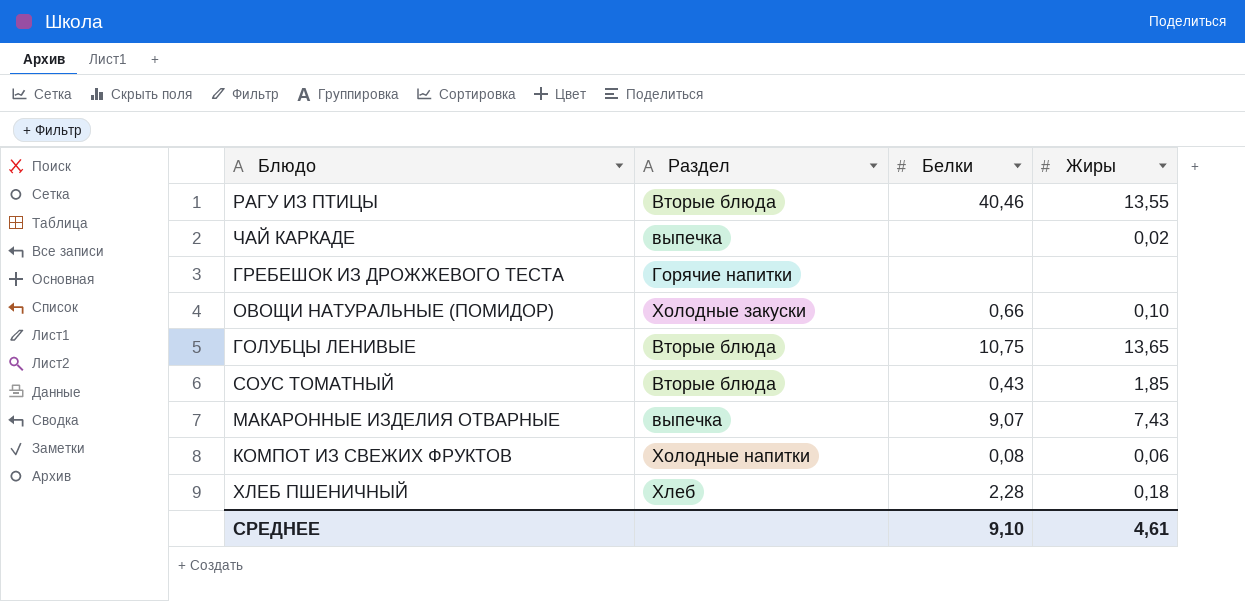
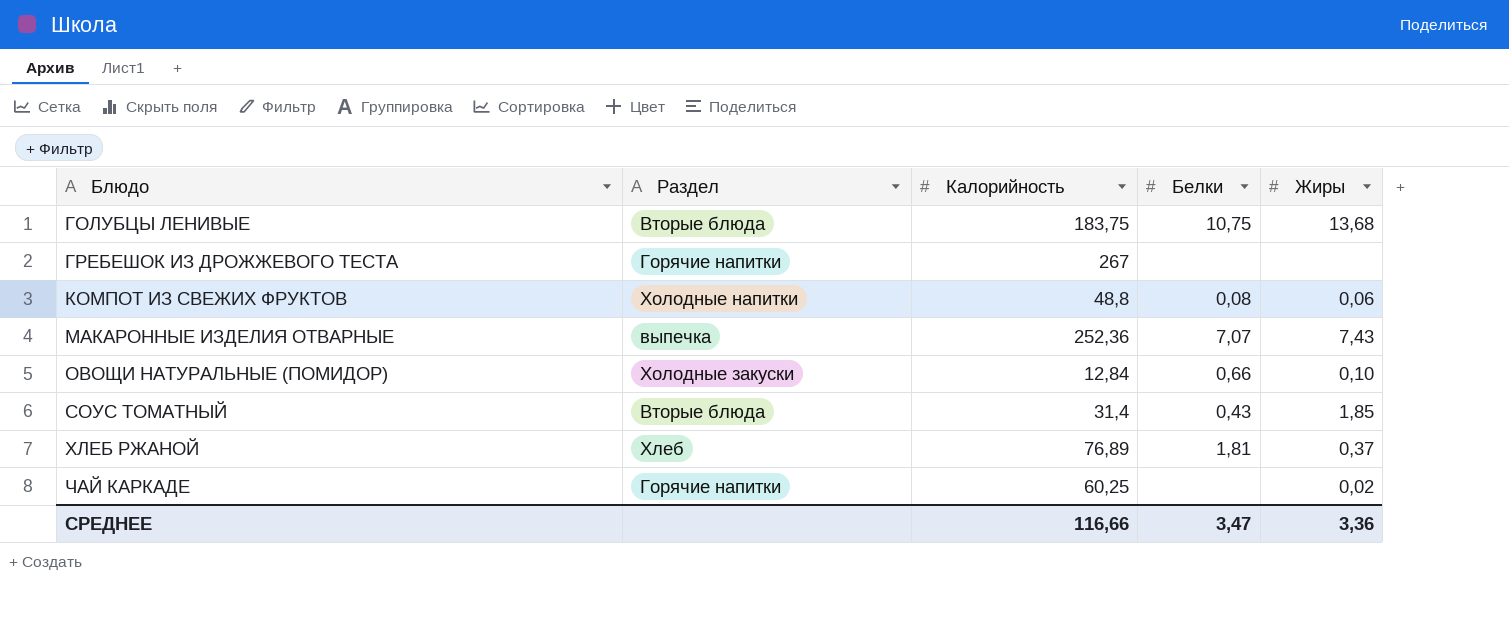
row order: none -> Блюдо ascending
column Калорийность | position: none -> 3
row РАГУ ИЗ ПТИЦЫ: Вторые блюда | 40,46 | 13,55 -> none
row ХЛЕБ ПШЕНИЧНЫЙ: Хлеб | 2,28 | 0,18 -> none
ГОЛУБЦЫ ЛЕНИВЫЕ | Жиры: 13,65 -> 13,68
МАКАРОННЫЕ ИЗДЕЛИЯ ОТВАРНЫЕ | Белки: 9,07 -> 7,07
row ХЛЕБ РЖАНОЙ: none -> Хлеб | 76,89 | 1,81 | 0,37
ЧАЙ КАРКАДЕ | Раздел: выпечка -> Горячие напитки
СРЕДНЕЕ | Белки: 9,10 -> 3,47
СРЕДНЕЕ | Жиры: 4,61 -> 3,36

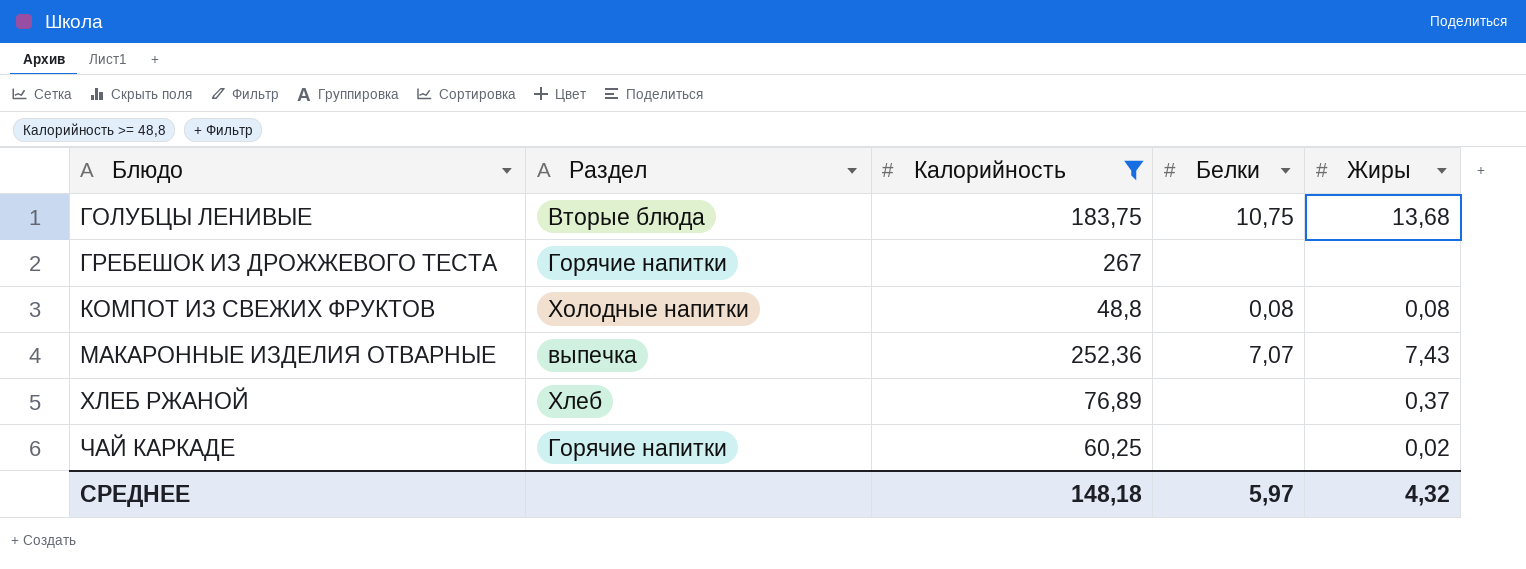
filter: none -> Калорийность >= 48,8
КОМПОТ ИЗ СВЕЖИХ ФРУКТОВ | Жиры: 0,06 -> 0,08
ХЛЕБ РЖАНОЙ | Белки: 1,81 -> none
СРЕДНЕЕ | Калорийность: 116,66 -> 148,18
СРЕДНЕЕ | Белки: 3,47 -> 5,97
СРЕДНЕЕ | Жиры: 3,36 -> 4,32

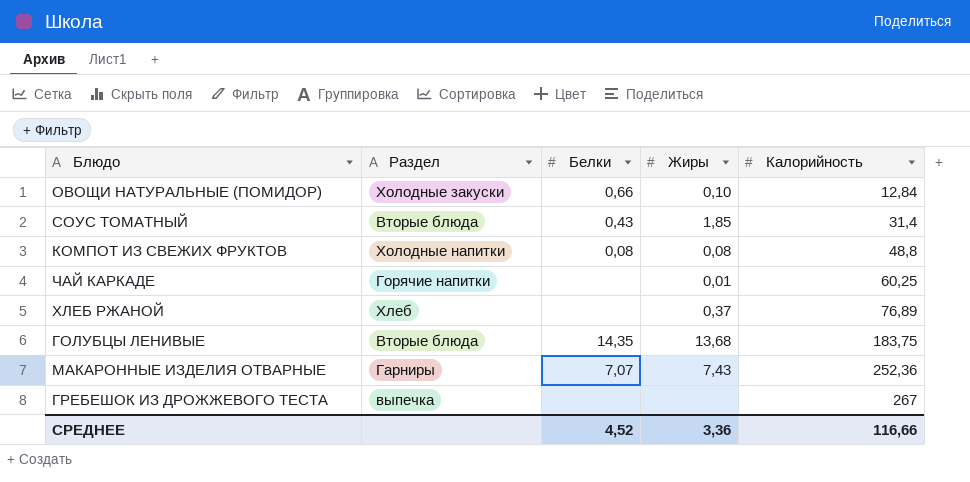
filter: Калорийность >= 48,8 -> none
row order: Блюдо ascending -> Калорийность ascending
column Калорийность | position: 3 -> 5
ЧАЙ КАРКАДЕ | Жиры: 0,02 -> 0,01
ГОЛУБЦЫ ЛЕНИВЫЕ | Белки: 10,75 -> 14,35
МАКАРОННЫЕ ИЗДЕЛИЯ ОТВАРНЫЕ | Раздел: выпечка -> Гарниры
ГРЕБЕШОК ИЗ ДРОЖЖЕВОГО ТЕСТА | Раздел: Горячие напитки -> выпечка
СРЕДНЕЕ | Белки: 5,97 -> 4,52
СРЕДНЕЕ | Жиры: 4,32 -> 3,36
СРЕДНЕЕ | Калорийность: 148,18 -> 116,66

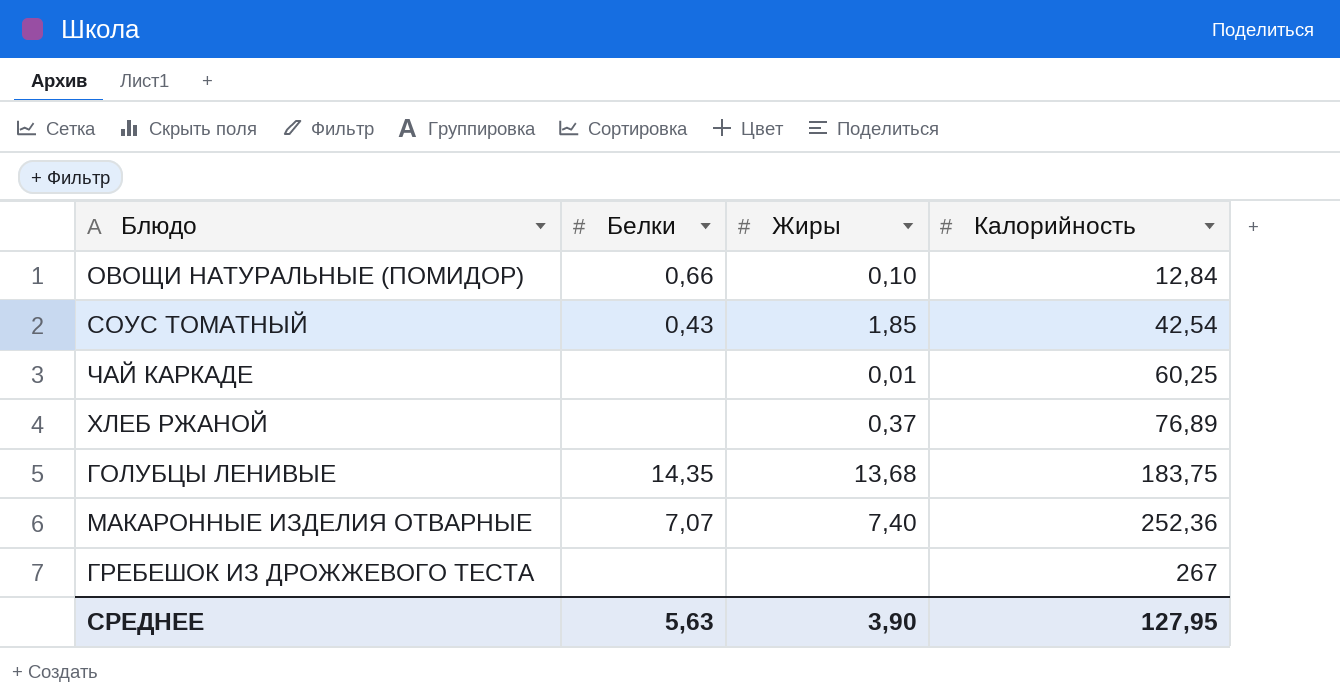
column Раздел | position: 2 -> none
row КОМПОТ ИЗ СВЕЖИХ ФРУКТОВ: Холодные напитки | 0,08 | 0,08 | 48,8 -> none
СОУС ТОМАТНЫЙ | Калорийность: 31,4 -> 42,54
МАКАРОННЫЕ ИЗДЕЛИЯ ОТВАРНЫЕ | Жиры: 7,43 -> 7,40
СРЕДНЕЕ | Белки: 4,52 -> 5,63
СРЕДНЕЕ | Жиры: 3,36 -> 3,90
СРЕДНЕЕ | Калорийность: 116,66 -> 127,95

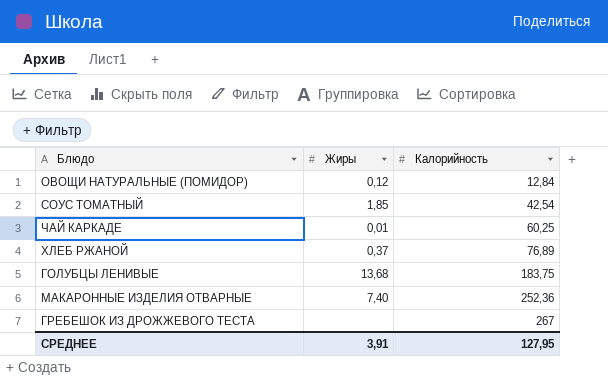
column Белки | position: 2 -> none
ОВОЩИ НАТУРАЛЬНЫЕ (ПОМИДОР) | Жиры: 0,10 -> 0,12
СРЕДНЕЕ | Жиры: 3,90 -> 3,91

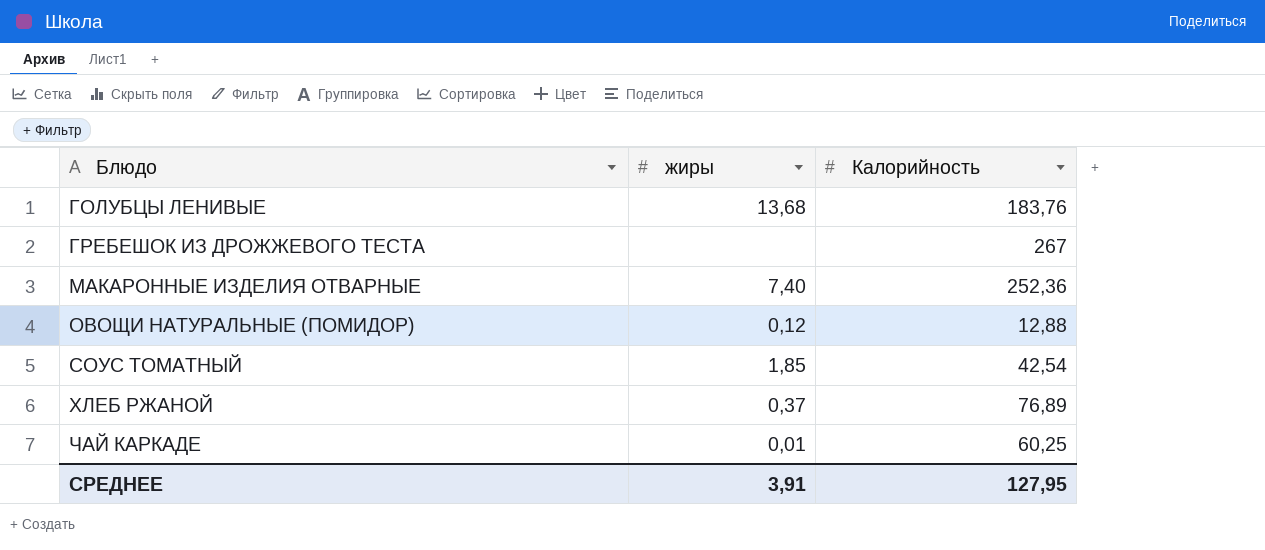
row order: Калорийность ascending -> Блюдо ascending
column name: Жиры -> жиры
ГОЛУБЦЫ ЛЕНИВЫЕ | Калорийность: 183,75 -> 183,76
ОВОЩИ НАТУРАЛЬНЫЕ (ПОМИДОР) | Калорийность: 12,84 -> 12,88

